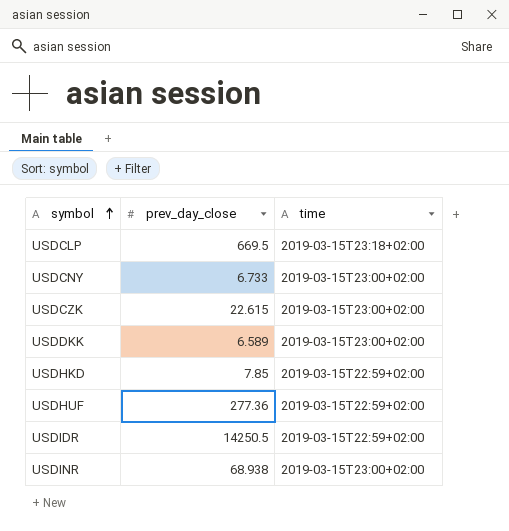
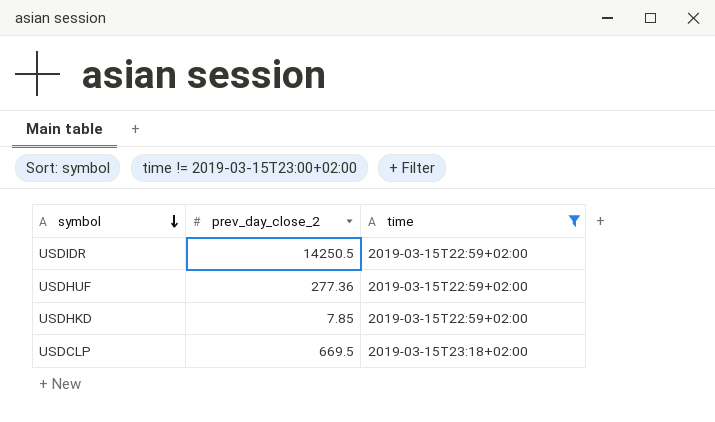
filter: none -> time != 2019-03-15T23:00+02:00
row order: symbol ascending -> symbol descending
column name: prev_day_close -> prev_day_close_2

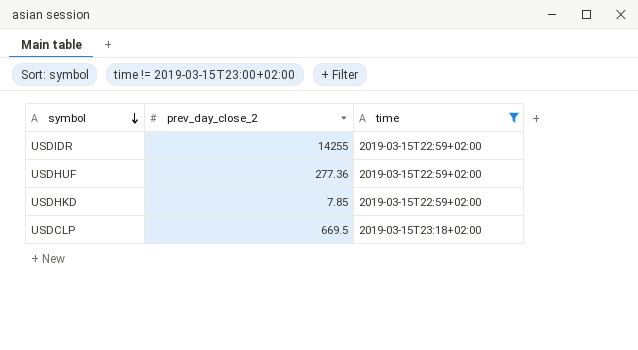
USDIDR | prev_day_close_2: 14250.5 -> 14255

